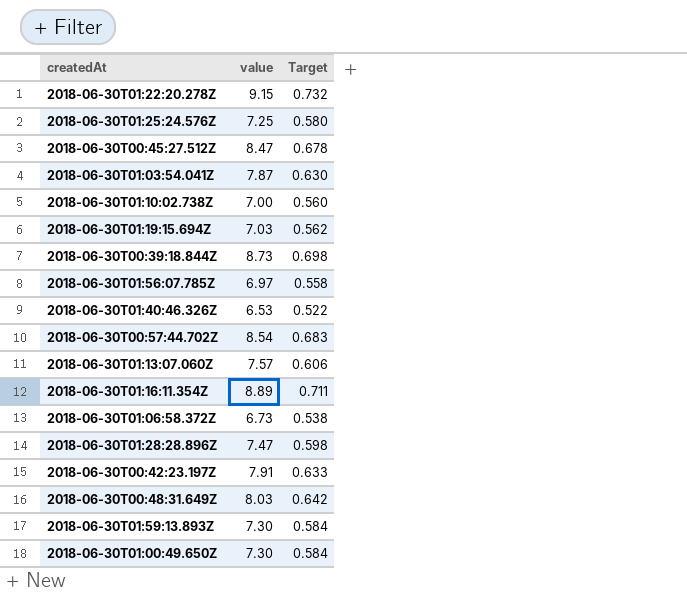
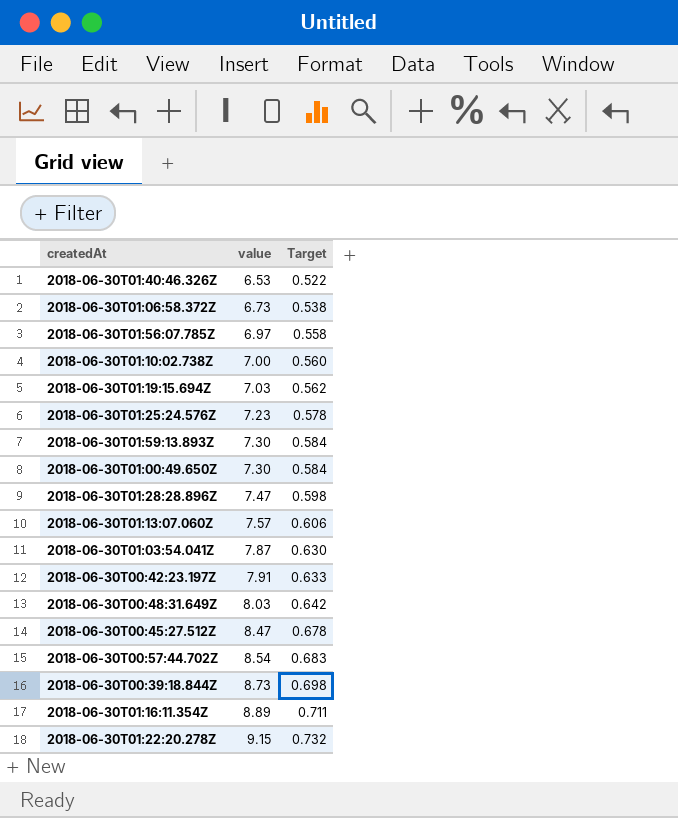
row order: none -> value ascending
2018-06-30T01:25:24.576Z | value: 7.25 -> 7.23
2018-06-30T01:25:24.576Z | Target: 0.580 -> 0.578

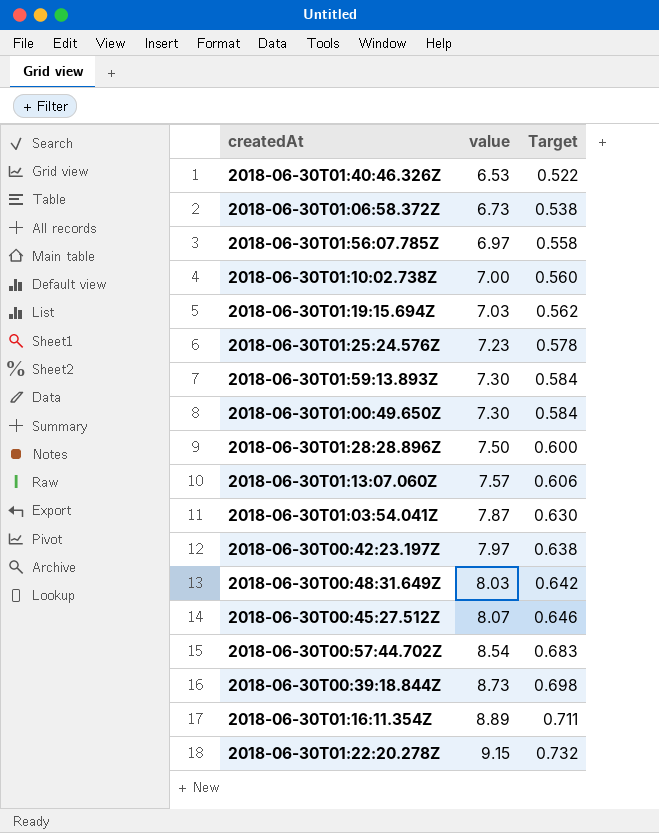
2018-06-30T01:28:28.896Z | value: 7.47 -> 7.50
2018-06-30T01:28:28.896Z | Target: 0.598 -> 0.600
2018-06-30T00:42:23.197Z | value: 7.91 -> 7.97
2018-06-30T00:42:23.197Z | Target: 0.633 -> 0.638
2018-06-30T00:45:27.512Z | value: 8.47 -> 8.07
2018-06-30T00:45:27.512Z | Target: 0.678 -> 0.646

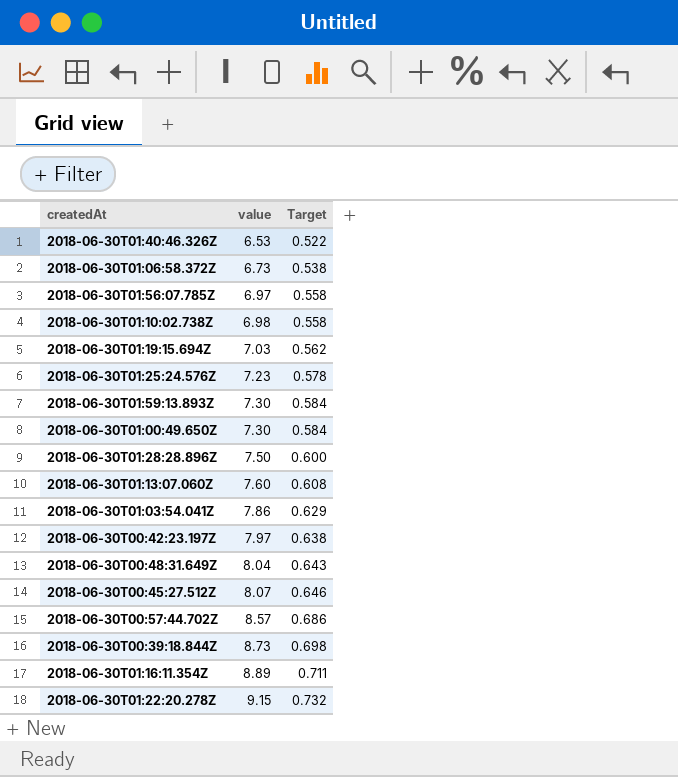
2018-06-30T01:10:02.738Z | value: 7.00 -> 6.98
2018-06-30T01:10:02.738Z | Target: 0.560 -> 0.558
2018-06-30T01:13:07.060Z | value: 7.57 -> 7.60
2018-06-30T01:13:07.060Z | Target: 0.606 -> 0.608
2018-06-30T01:03:54.041Z | value: 7.87 -> 7.86
2018-06-30T01:03:54.041Z | Target: 0.630 -> 0.629
2018-06-30T00:48:31.649Z | value: 8.03 -> 8.04
2018-06-30T00:48:31.649Z | Target: 0.642 -> 0.643
2018-06-30T00:57:44.702Z | value: 8.54 -> 8.57
2018-06-30T00:57:44.702Z | Target: 0.683 -> 0.686

